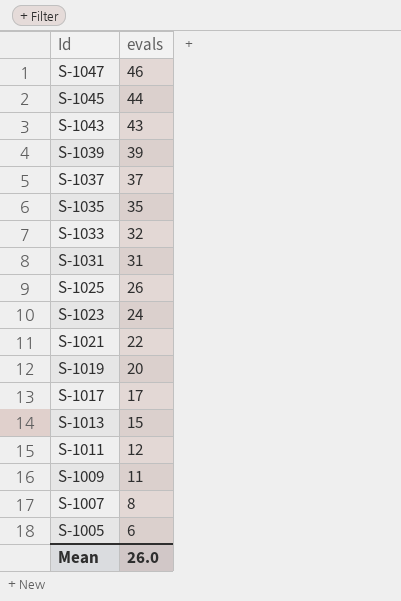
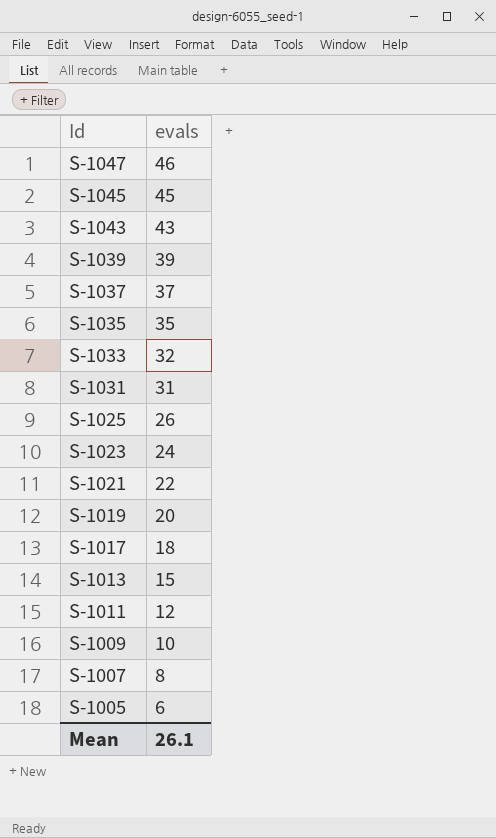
S-1045 | evals: 44 -> 45
S-1017 | evals: 17 -> 18
S-1009 | evals: 11 -> 10
Mean | evals: 26.0 -> 26.1

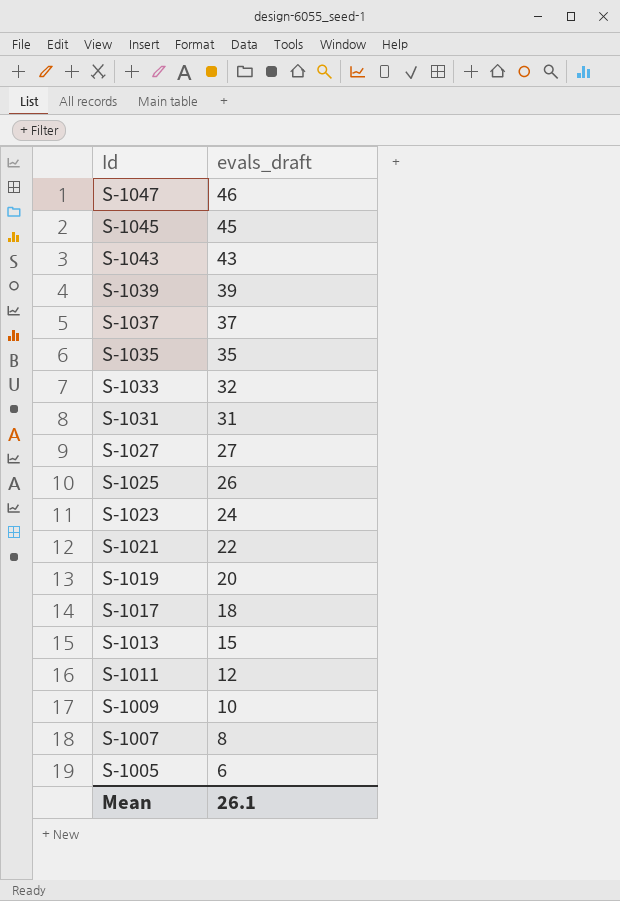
column name: evals -> evals_draft
row S-1027: none -> 27

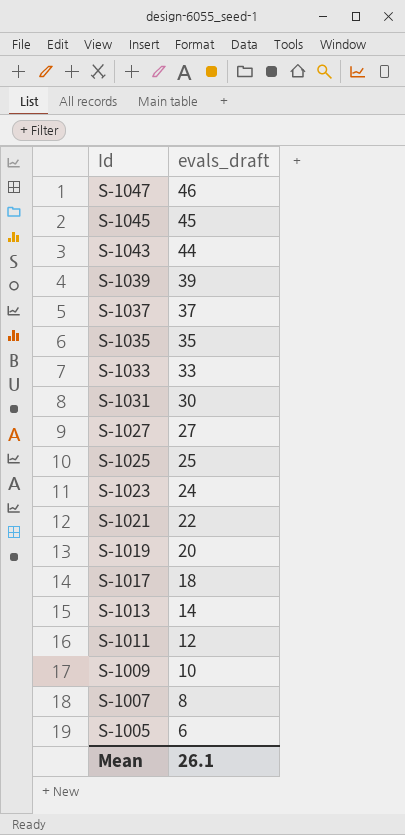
S-1043 | evals_draft: 43 -> 44
S-1033 | evals_draft: 32 -> 33
S-1031 | evals_draft: 31 -> 30
S-1025 | evals_draft: 26 -> 25
S-1013 | evals_draft: 15 -> 14

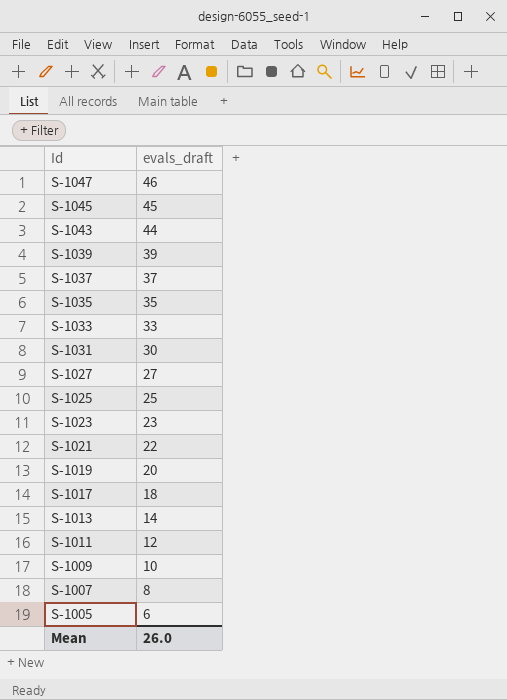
S-1023 | evals_draft: 24 -> 23
Mean | evals_draft: 26.1 -> 26.0

